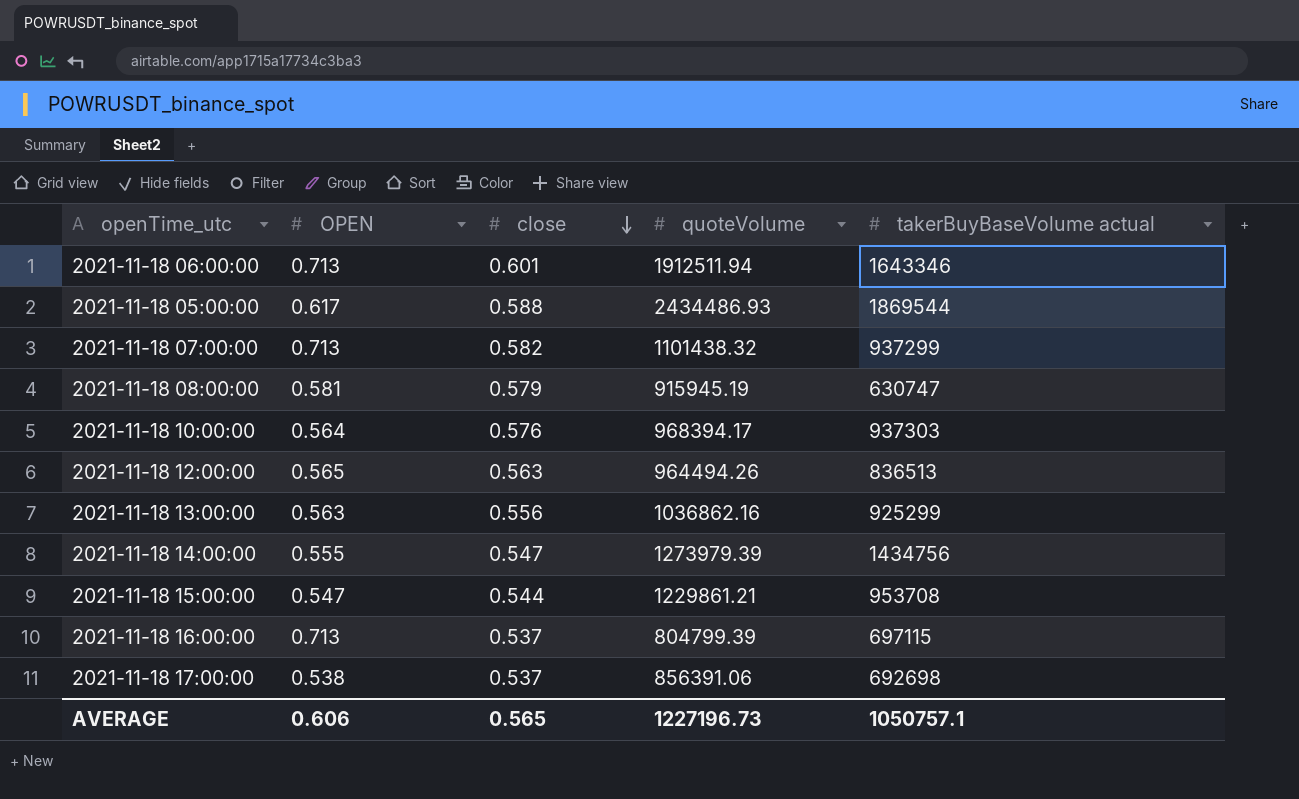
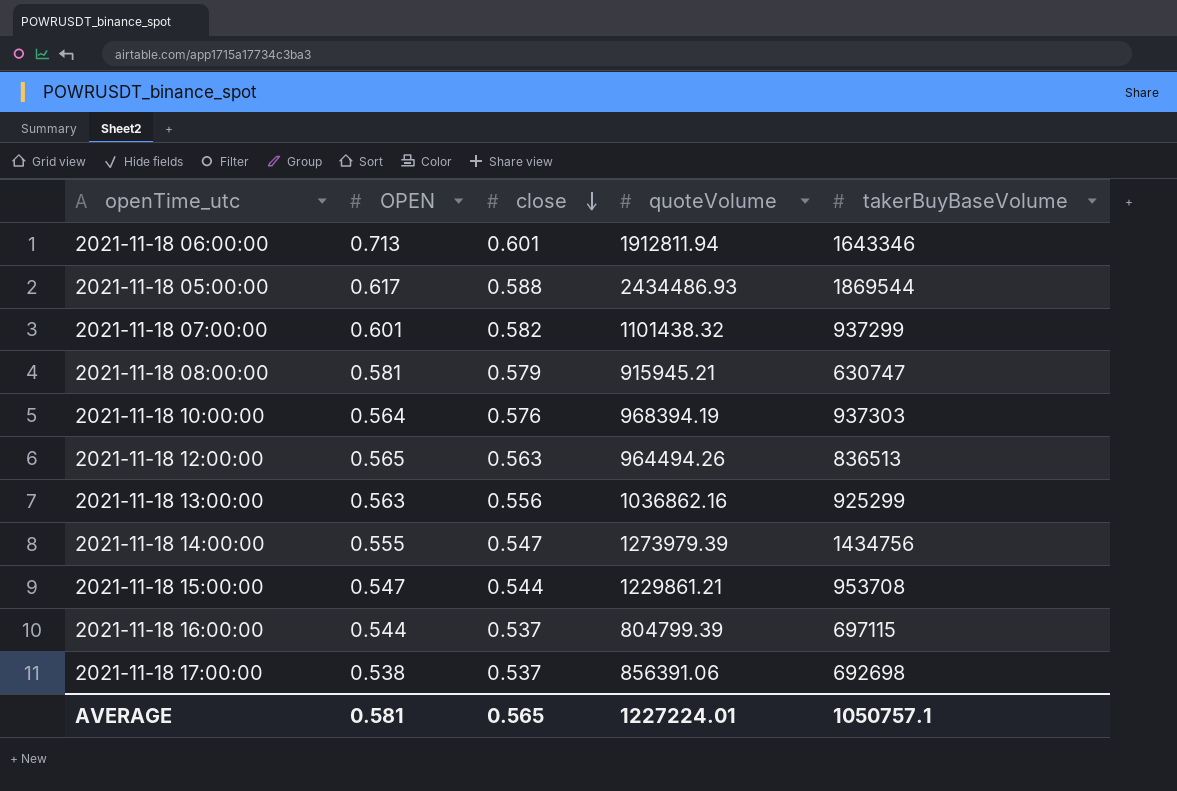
column name: takerBuyBaseVolume actual -> takerBuyBaseVolume
2021-11-18 06:00:00 | quoteVolume: 1912511.94 -> 1912811.94
2021-11-18 07:00:00 | OPEN: 0.713 -> 0.601
2021-11-18 08:00:00 | quoteVolume: 915945.19 -> 915945.21
2021-11-18 10:00:00 | quoteVolume: 968394.17 -> 968394.19
2021-11-18 16:00:00 | OPEN: 0.713 -> 0.544
AVERAGE | OPEN: 0.606 -> 0.581
AVERAGE | quoteVolume: 1227196.73 -> 1227224.01

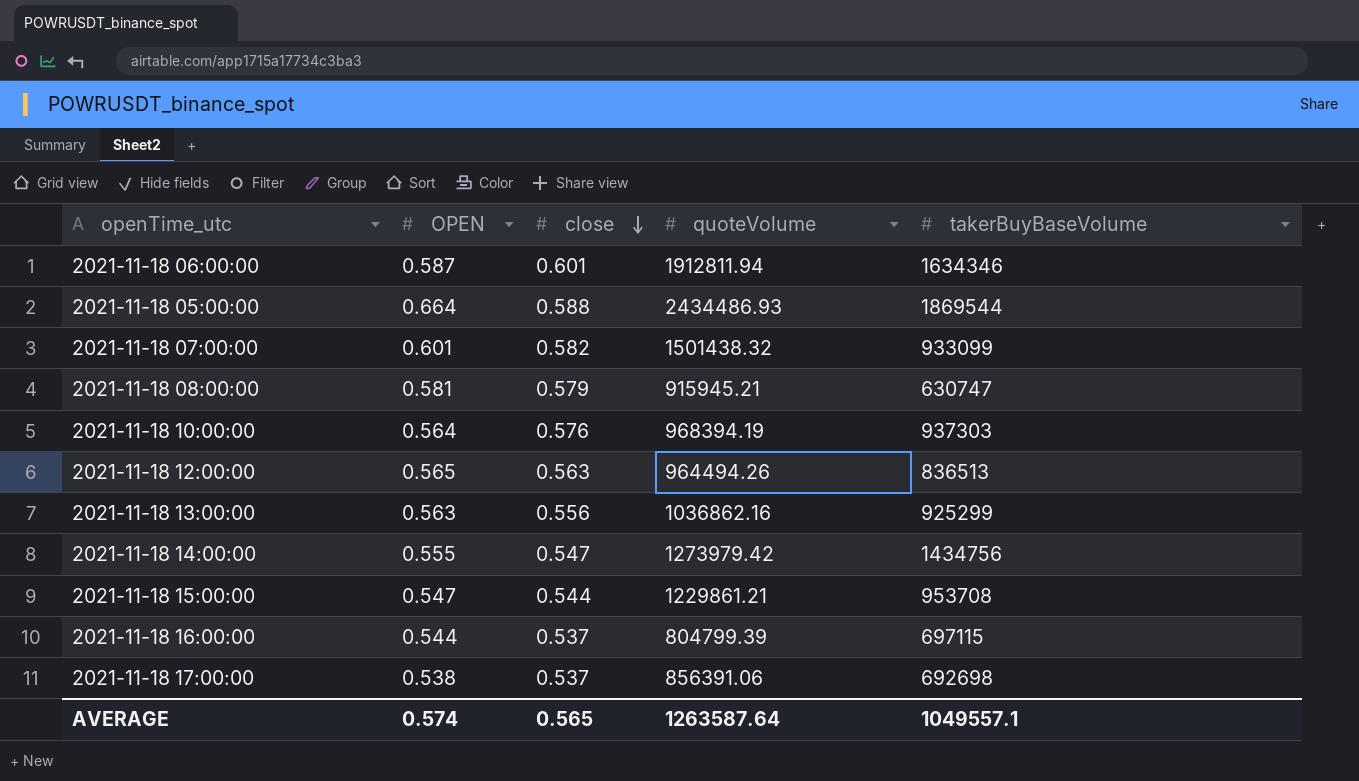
2021-11-18 06:00:00 | OPEN: 0.713 -> 0.587
2021-11-18 06:00:00 | takerBuyBaseVolume: 1643346 -> 1634346
2021-11-18 05:00:00 | OPEN: 0.617 -> 0.664
2021-11-18 07:00:00 | quoteVolume: 1101438.32 -> 1501438.32
2021-11-18 07:00:00 | takerBuyBaseVolume: 937299 -> 933099
2021-11-18 14:00:00 | quoteVolume: 1273979.39 -> 1273979.42
AVERAGE | OPEN: 0.581 -> 0.574
AVERAGE | quoteVolume: 1227224.01 -> 1263587.64
AVERAGE | takerBuyBaseVolume: 1050757.1 -> 1049557.1

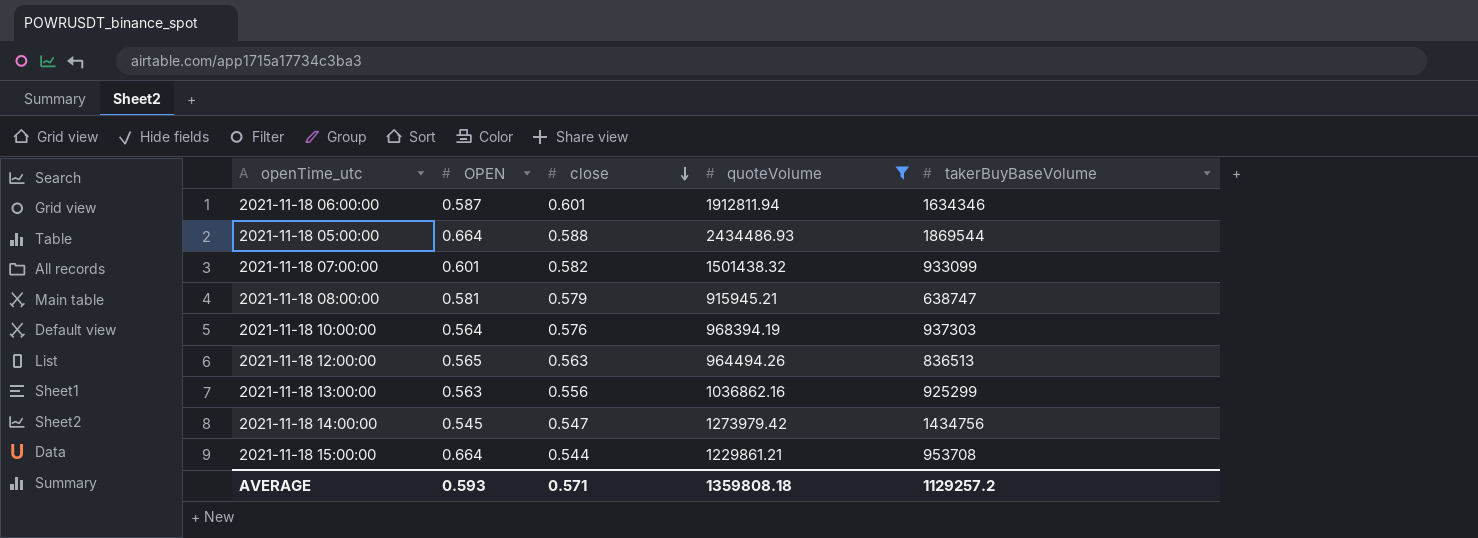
filter: none -> quoteVolume >= 915945.21
2021-11-18 08:00:00 | takerBuyBaseVolume: 630747 -> 638747
2021-11-18 14:00:00 | OPEN: 0.555 -> 0.545
2021-11-18 15:00:00 | OPEN: 0.547 -> 0.664
AVERAGE | OPEN: 0.574 -> 0.593
AVERAGE | close: 0.565 -> 0.571
AVERAGE | quoteVolume: 1263587.64 -> 1359808.18
AVERAGE | takerBuyBaseVolume: 1049557.1 -> 1129257.2

